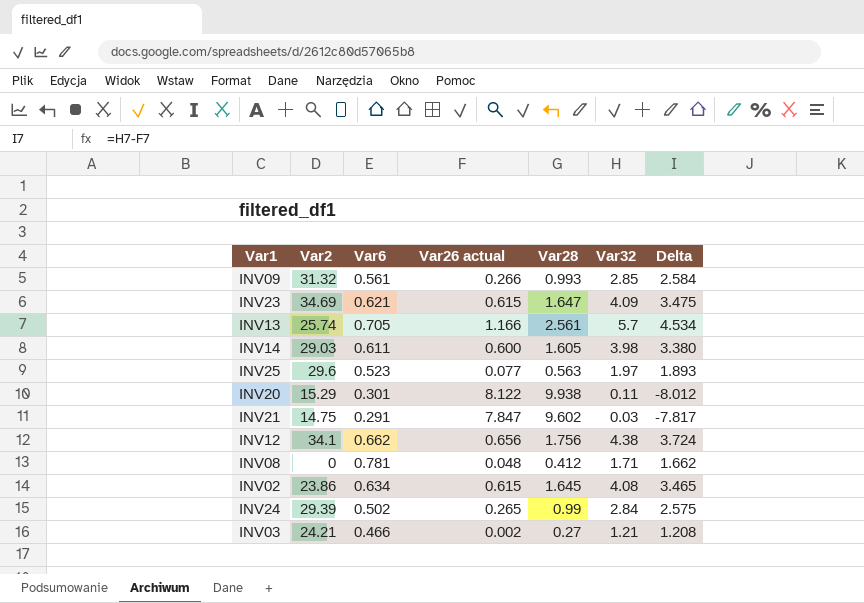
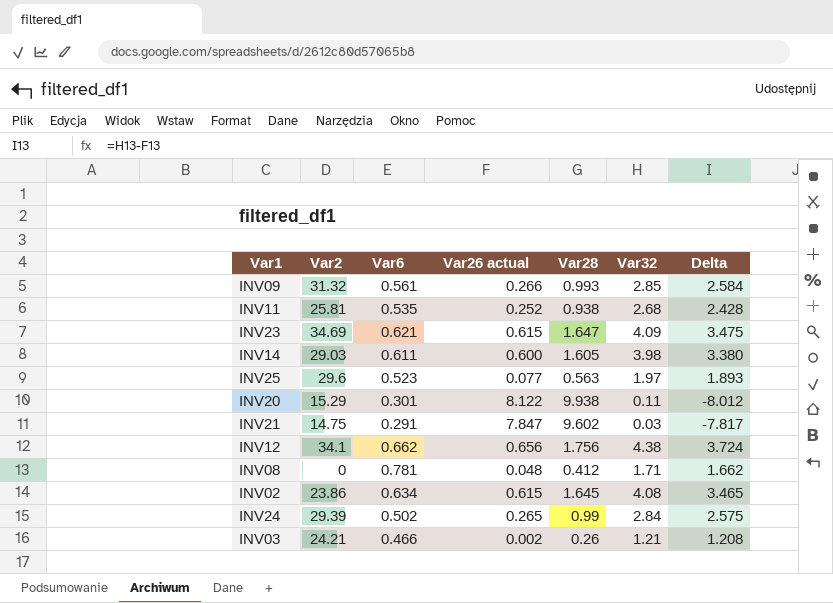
row INV13: 25.74 | 0.705 | 1.166 | 2.561 | 5.7 | 4.534 -> none
row INV11: none -> 25.81 | 0.535 | 0.252 | 0.938 | 2.68 | 2.428
INV03 | Var28: 0.27 -> 0.26

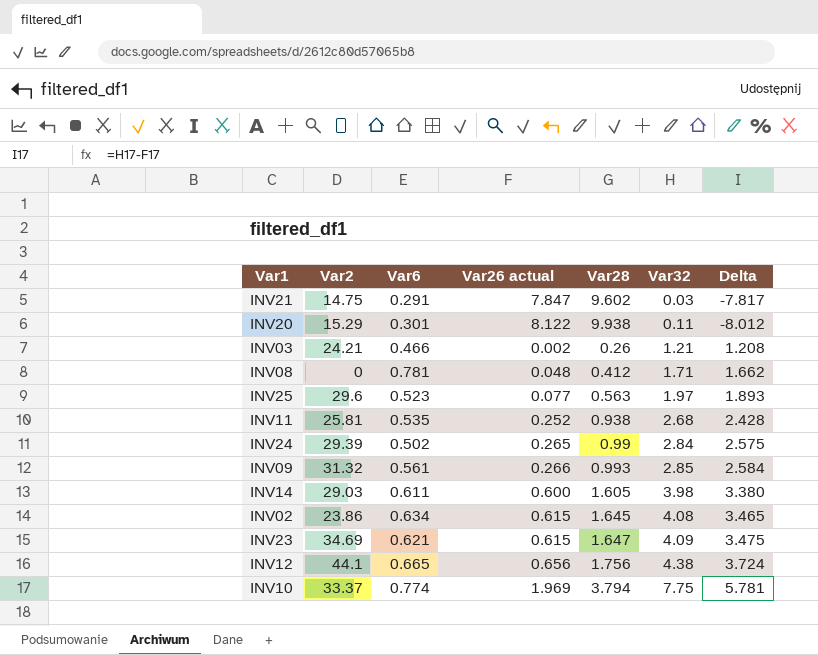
row order: none -> Var32 ascending
INV12 | Var2: 34.1 -> 44.1
INV12 | Var6: 0.662 -> 0.665
row INV10: none -> 33.37 | 0.774 | 1.969 | 3.794 | 7.75 | 5.781

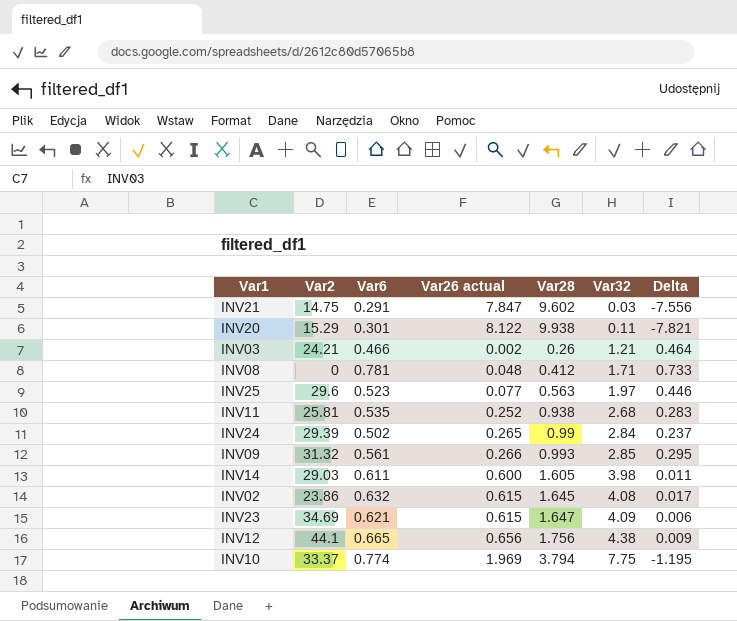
column Delta | formula: [Var32] - [Var26 actual] -> [Var6] - [Var26 actual]
INV02 | Var6: 0.634 -> 0.632

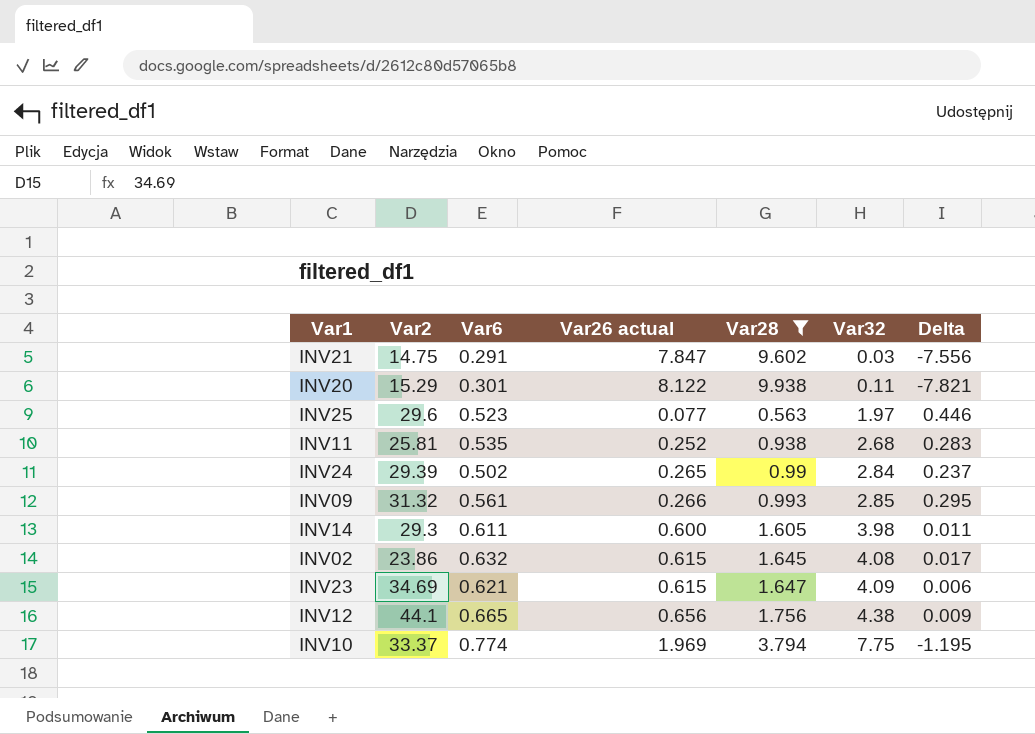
filter: none -> Var28 >= 0.563
INV14 | Var2: 29.03 -> 29.3

